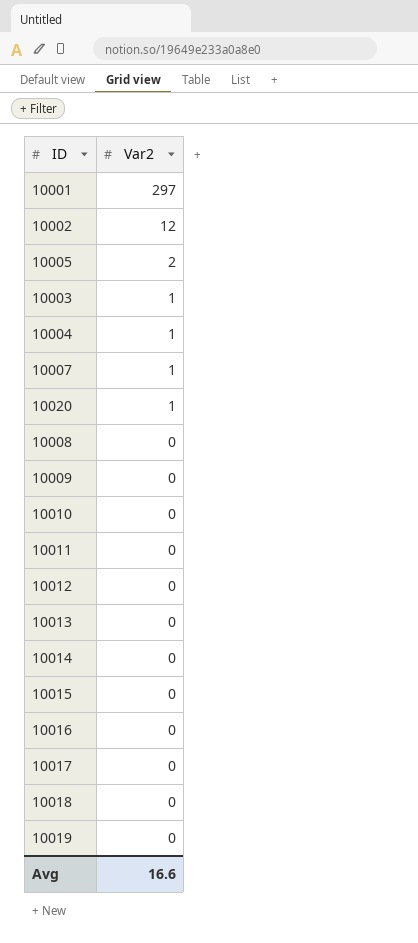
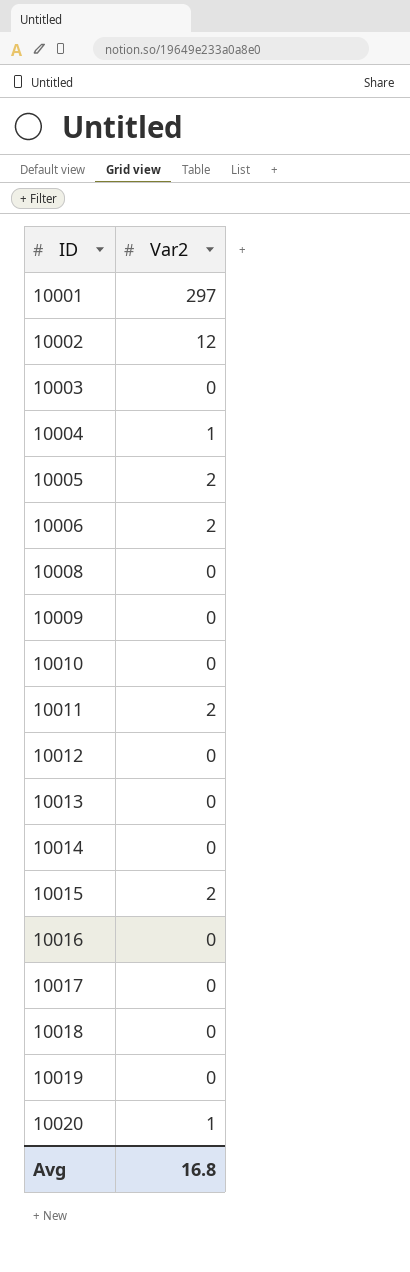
row order: Var2 descending -> ID ascending
row 10007: 1 -> none
10003 | Var2: 1 -> 0
row 10006: none -> 2
10011 | Var2: 0 -> 2
10015 | Var2: 0 -> 2
Avg | Var2: 16.6 -> 16.8

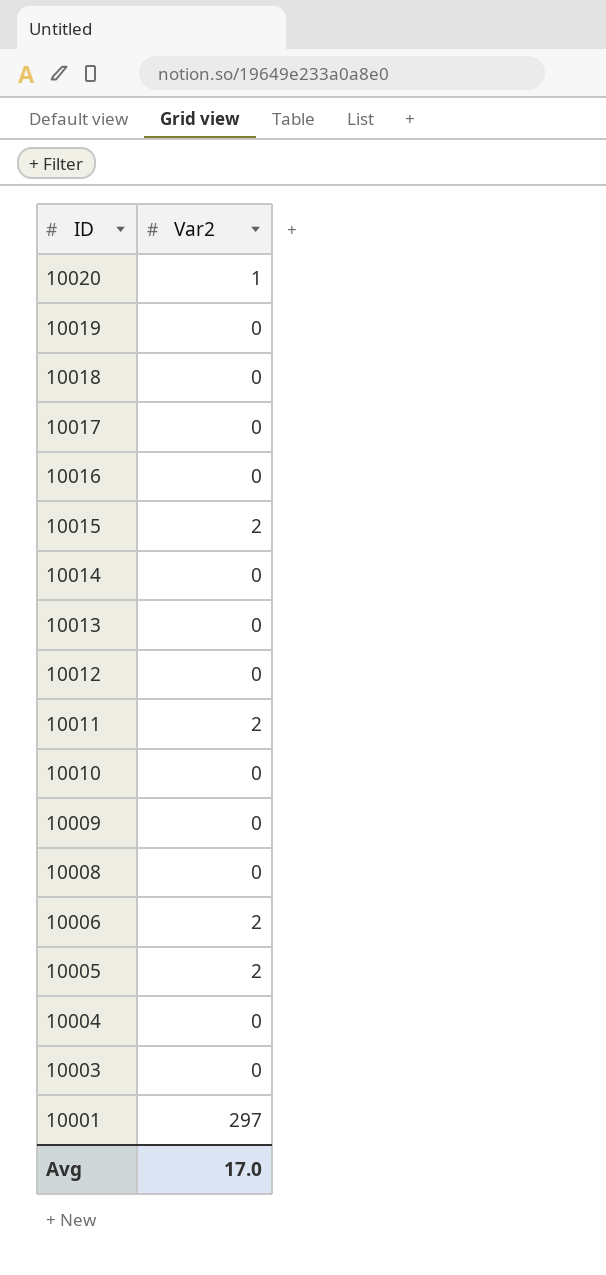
row order: ID ascending -> ID descending
row 10002: 12 -> none
10004 | Var2: 1 -> 0
Avg | Var2: 16.8 -> 17.0

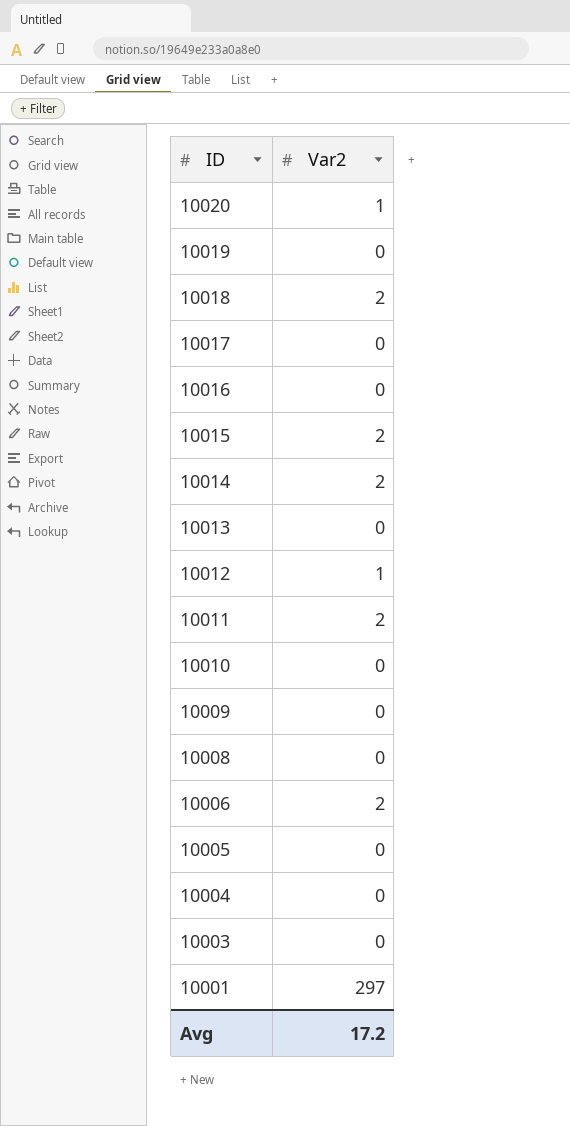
10018 | Var2: 0 -> 2
10014 | Var2: 0 -> 2
10012 | Var2: 0 -> 1
10005 | Var2: 2 -> 0
Avg | Var2: 17.0 -> 17.2

